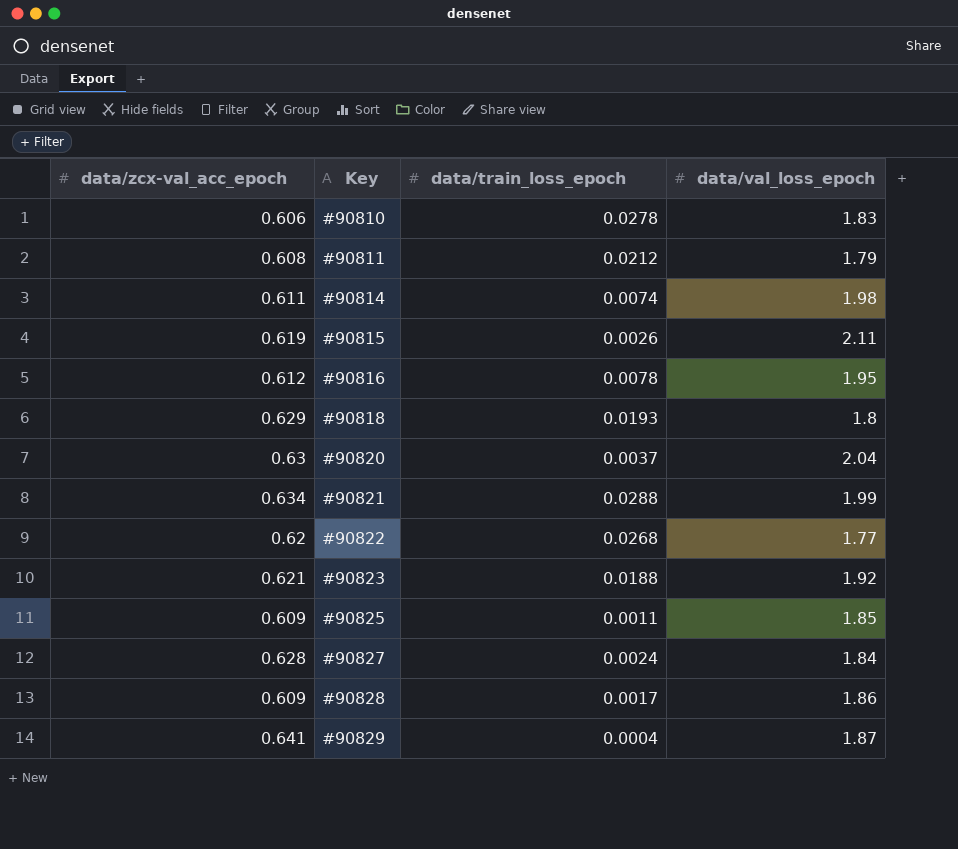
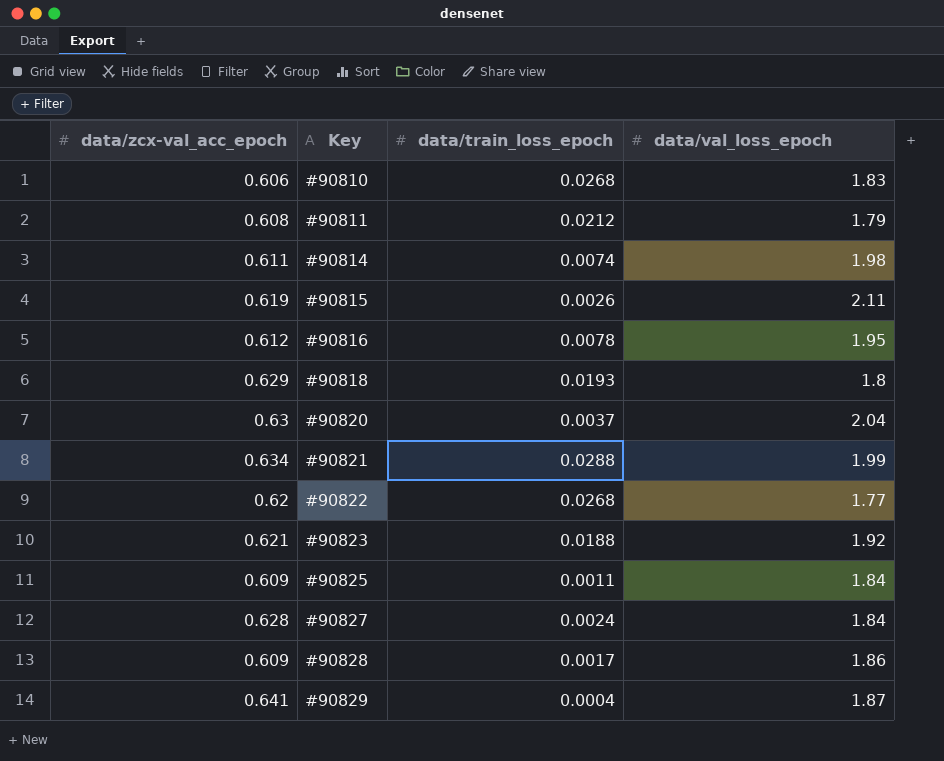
#90810 | data/train_loss_epoch: 0.0278 -> 0.0268
#90825 | data/val_loss_epoch: 1.85 -> 1.84

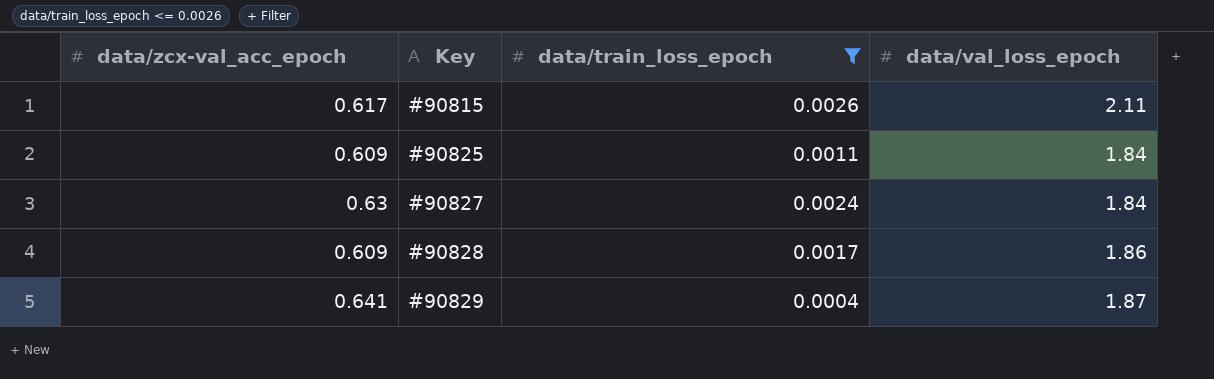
filter: none -> data/train_loss_epoch <= 0.0026
#90815 | data/zcx-val_acc_epoch: 0.619 -> 0.617
#90827 | data/zcx-val_acc_epoch: 0.628 -> 0.63

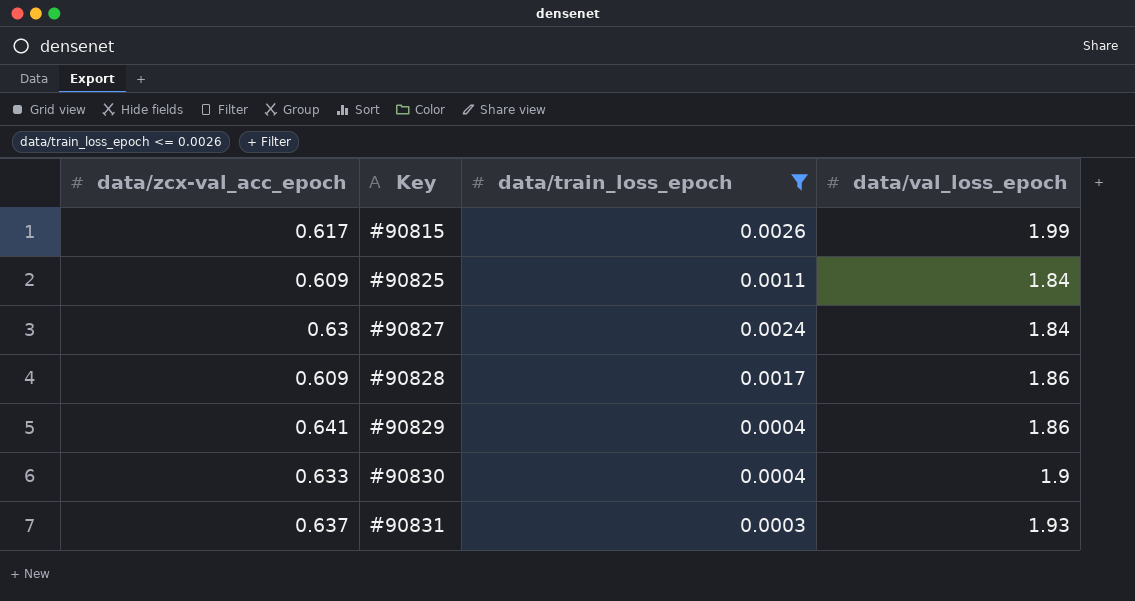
#90815 | data/val_loss_epoch: 2.11 -> 1.99
#90829 | data/val_loss_epoch: 1.87 -> 1.86
row #90830: none -> 0.633 | 0.0004 | 1.9
row #90831: none -> 0.637 | 0.0003 | 1.93

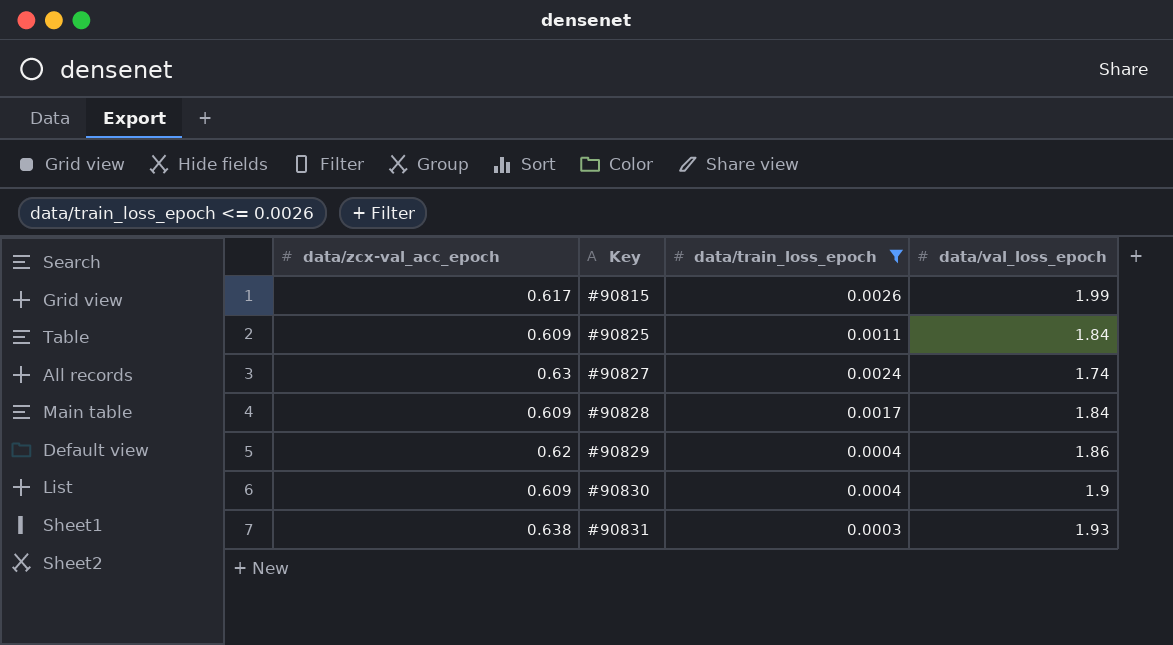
#90827 | data/val_loss_epoch: 1.84 -> 1.74
#90828 | data/val_loss_epoch: 1.86 -> 1.84
#90829 | data/zcx-val_acc_epoch: 0.641 -> 0.62
#90830 | data/zcx-val_acc_epoch: 0.633 -> 0.609
#90831 | data/zcx-val_acc_epoch: 0.637 -> 0.638

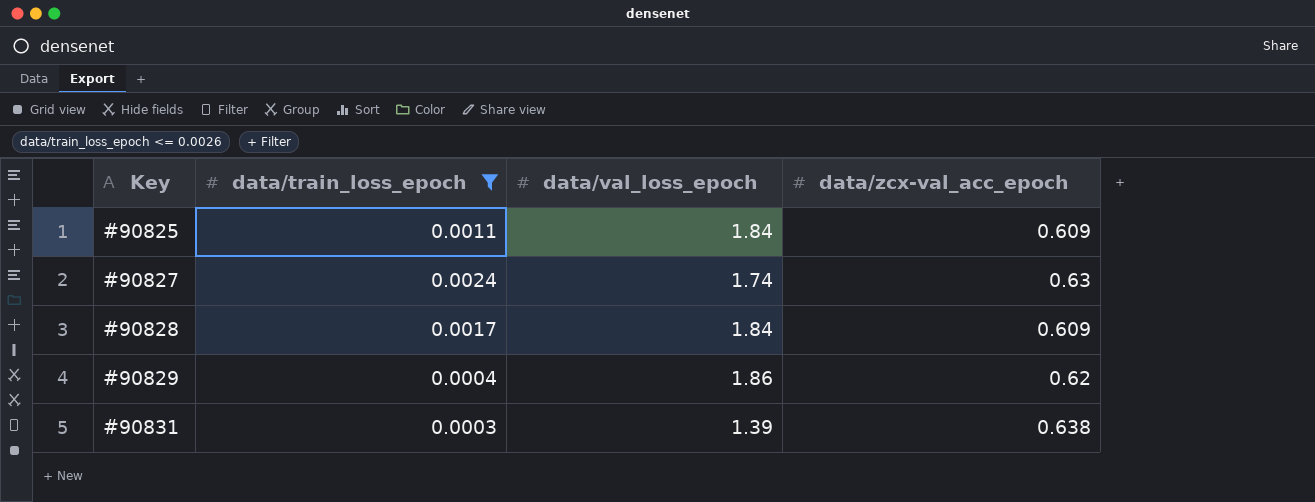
column data/zcx-val_acc_epoch | position: 1 -> 4
row #90815: 0.617 | 0.0026 | 1.99 -> none
row #90830: 0.609 | 0.0004 | 1.9 -> none
#90831 | data/val_loss_epoch: 1.93 -> 1.39

